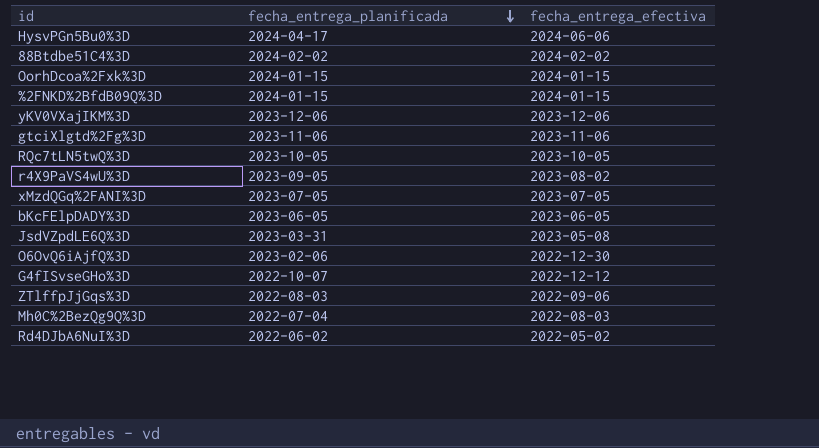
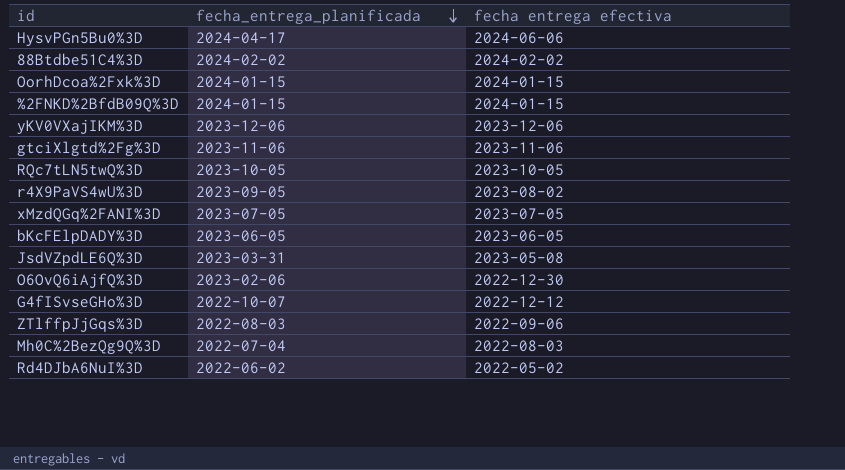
column name: fecha_entrega_efectiva -> fecha entrega efectiva

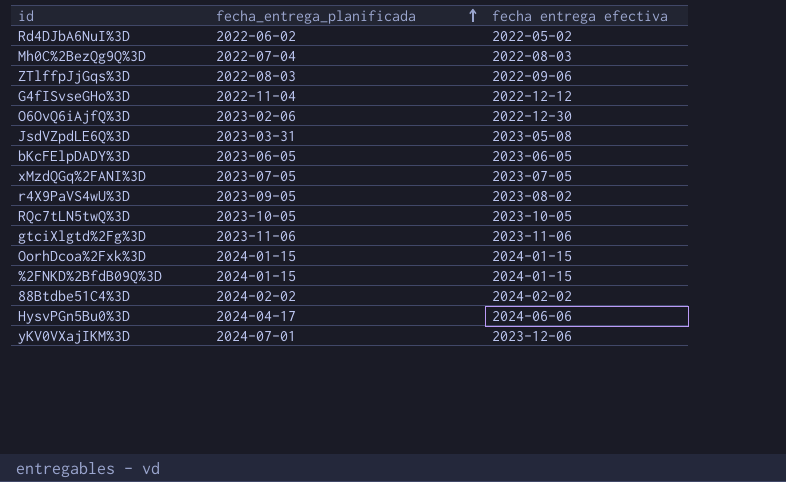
row order: fecha_entrega_planificada descending -> fecha_entrega_planificada ascending
G4fISvseGHo%3D | fecha_entrega_planificada: 2022-10-07 -> 2022-11-04
yKV0VXajIKM%3D | fecha_entrega_planificada: 2023-12-06 -> 2024-07-01

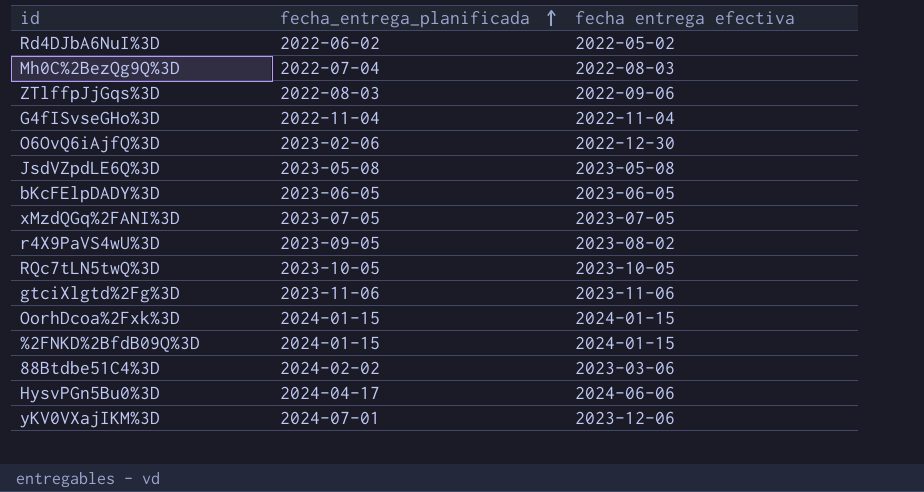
G4fISvseGHo%3D | fecha entrega efectiva: 2022-12-12 -> 2022-11-04
JsdVZpdLE6Q%3D | fecha_entrega_planificada: 2023-03-31 -> 2023-05-08
88Btdbe51C4%3D | fecha entrega efectiva: 2024-02-02 -> 2023-03-06

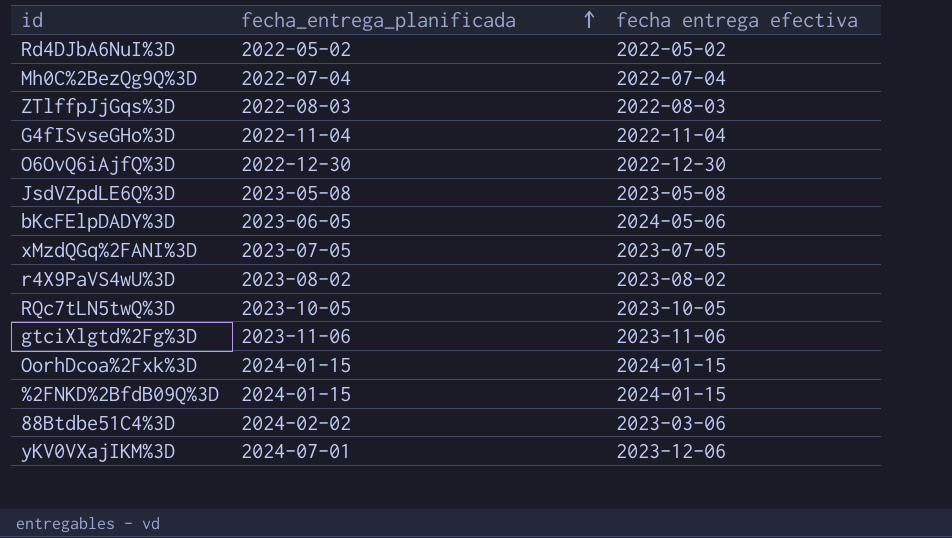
row HysvPGn5Bu0%3D: 2024-04-17 | 2024-06-06 -> none
Rd4DJbA6NuI%3D | fecha_entrega_planificada: 2022-06-02 -> 2022-05-02
Mh0C%2BezQg9Q%3D | fecha entrega efectiva: 2022-08-03 -> 2022-07-04
ZTlffpJjGqs%3D | fecha entrega efectiva: 2022-09-06 -> 2022-08-03
O6OvQ6iAjfQ%3D | fecha_entrega_planificada: 2023-02-06 -> 2022-12-30
bKcFElpDADY%3D | fecha entrega efectiva: 2023-06-05 -> 2024-05-06
r4X9PaVS4wU%3D | fecha_entrega_planificada: 2023-09-05 -> 2023-08-02

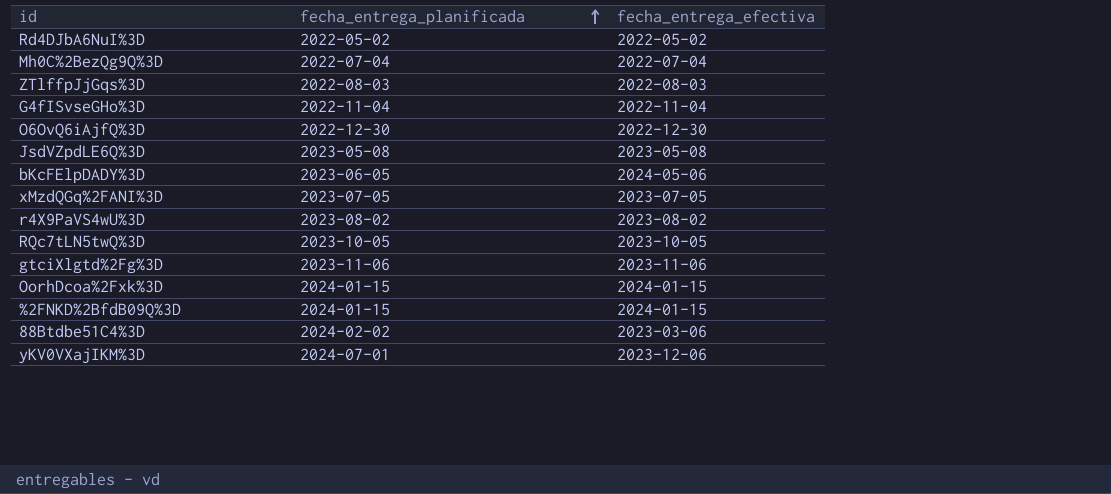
column name: fecha entrega efectiva -> fecha_entrega_efectiva

